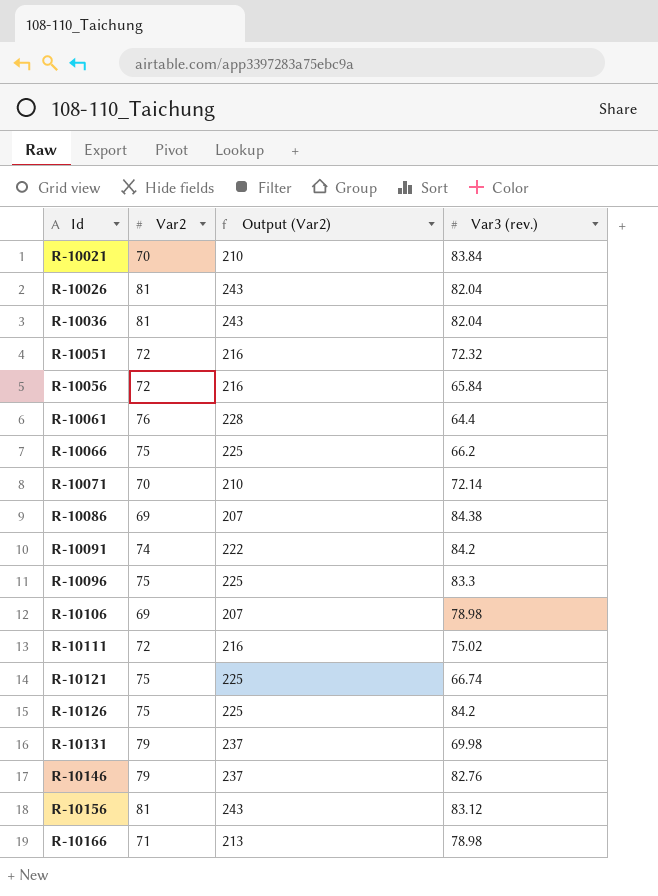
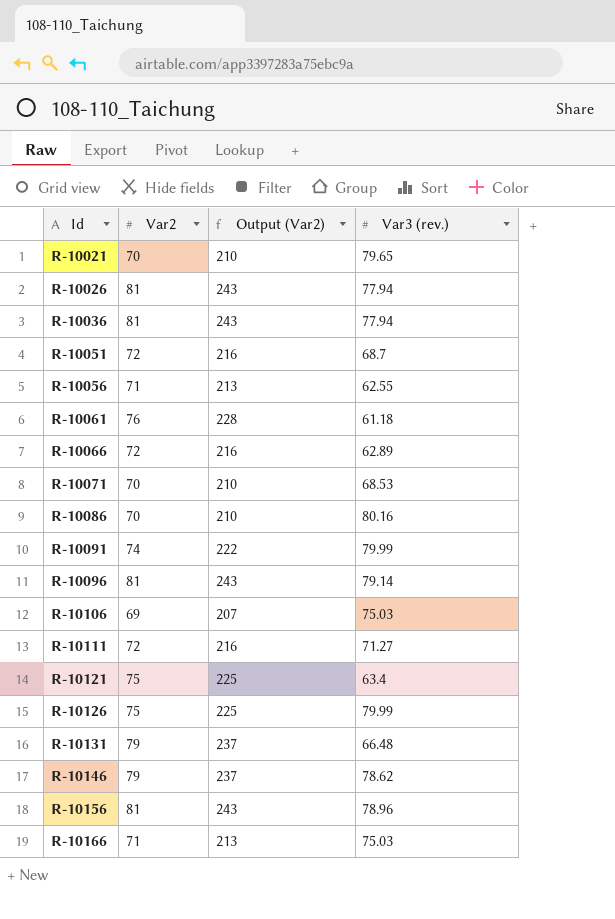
R-10021 | Var3 (rev.): 83.84 -> 79.65
R-10026 | Var3 (rev.): 82.04 -> 77.94
R-10036 | Var3 (rev.): 82.04 -> 77.94
R-10051 | Var3 (rev.): 72.32 -> 68.7
R-10056 | Var2: 72 -> 71
R-10056 | Output (Var2): 216 -> 213
R-10056 | Var3 (rev.): 65.84 -> 62.55
R-10061 | Var3 (rev.): 64.4 -> 61.18
R-10066 | Var2: 75 -> 72
R-10066 | Output (Var2): 225 -> 216
R-10066 | Var3 (rev.): 66.2 -> 62.89
R-10071 | Var3 (rev.): 72.14 -> 68.53
R-10086 | Var2: 69 -> 70
R-10086 | Output (Var2): 207 -> 210
R-10086 | Var3 (rev.): 84.38 -> 80.16
R-10091 | Var3 (rev.): 84.2 -> 79.99
R-10096 | Var2: 75 -> 81
R-10096 | Output (Var2): 225 -> 243
R-10096 | Var3 (rev.): 83.3 -> 79.14
R-10106 | Var3 (rev.): 78.98 -> 75.03
R-10111 | Var3 (rev.): 75.02 -> 71.27
R-10121 | Var3 (rev.): 66.74 -> 63.4
R-10126 | Var3 (rev.): 84.2 -> 79.99
R-10131 | Var3 (rev.): 69.98 -> 66.48
R-10146 | Var3 (rev.): 82.76 -> 78.62
R-10156 | Var3 (rev.): 83.12 -> 78.96
R-10166 | Var3 (rev.): 78.98 -> 75.03

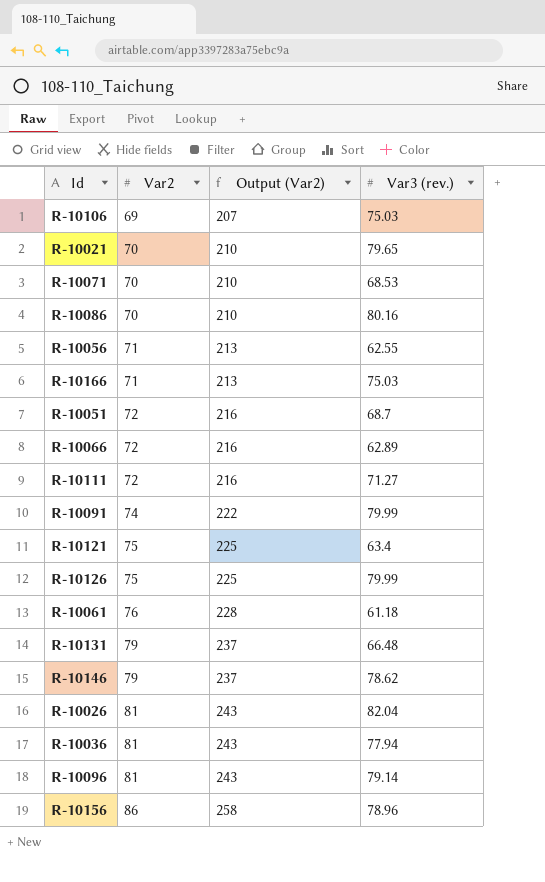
row order: Id ascending -> Var2 ascending
R-10026 | Var3 (rev.): 77.94 -> 82.04
R-10156 | Var2: 81 -> 86
R-10156 | Output (Var2): 243 -> 258

